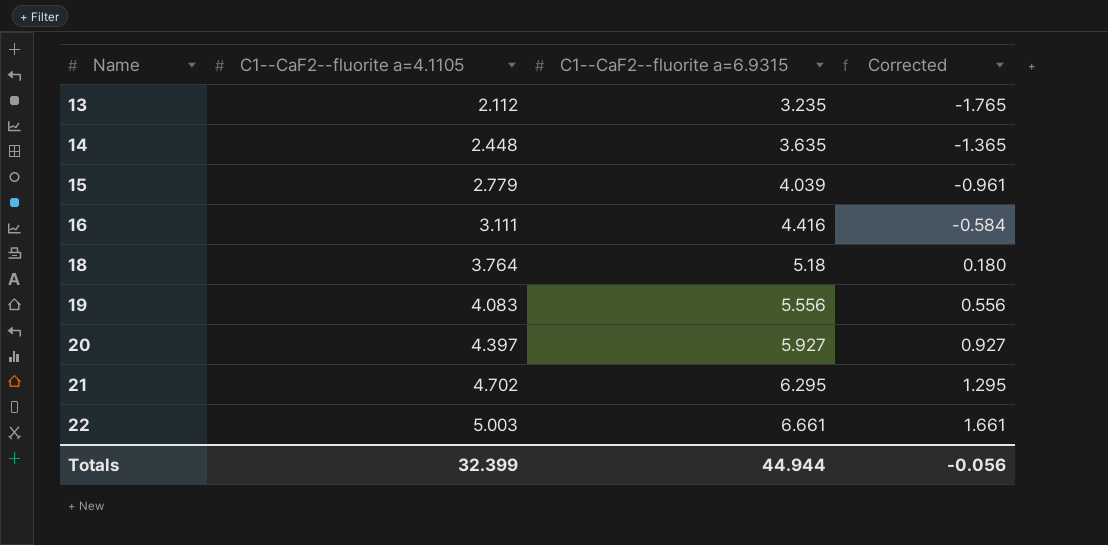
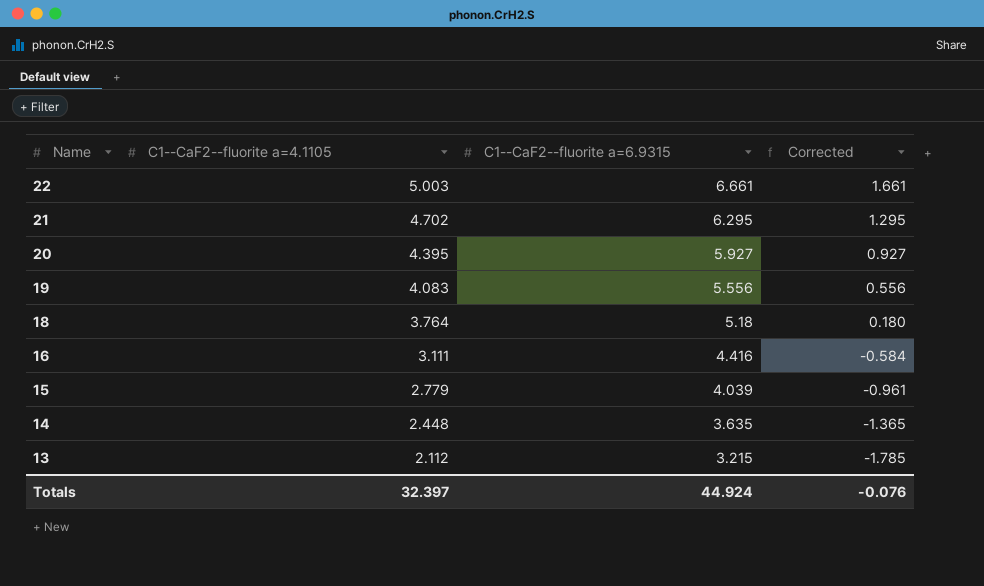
row order: Name ascending -> Name descending
20 | C1--CaF2--fluorite a=4.1105: 4.397 -> 4.395
13 | C1--CaF2--fluorite a=6.9315: 3.235 -> 3.215
13 | Corrected: -1.765 -> -1.785
Totals | C1--CaF2--fluorite a=4.1105: 32.399 -> 32.397
Totals | C1--CaF2--fluorite a=6.9315: 44.944 -> 44.924
Totals | Corrected: -0.056 -> -0.076

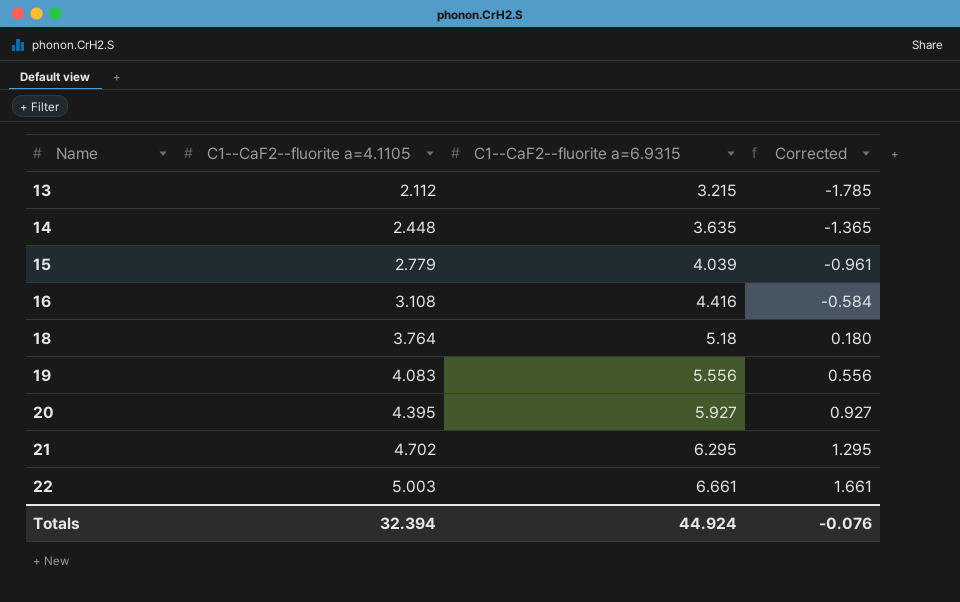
row order: Name descending -> Name ascending
16 | C1--CaF2--fluorite a=4.1105: 3.111 -> 3.108
Totals | C1--CaF2--fluorite a=4.1105: 32.397 -> 32.394

